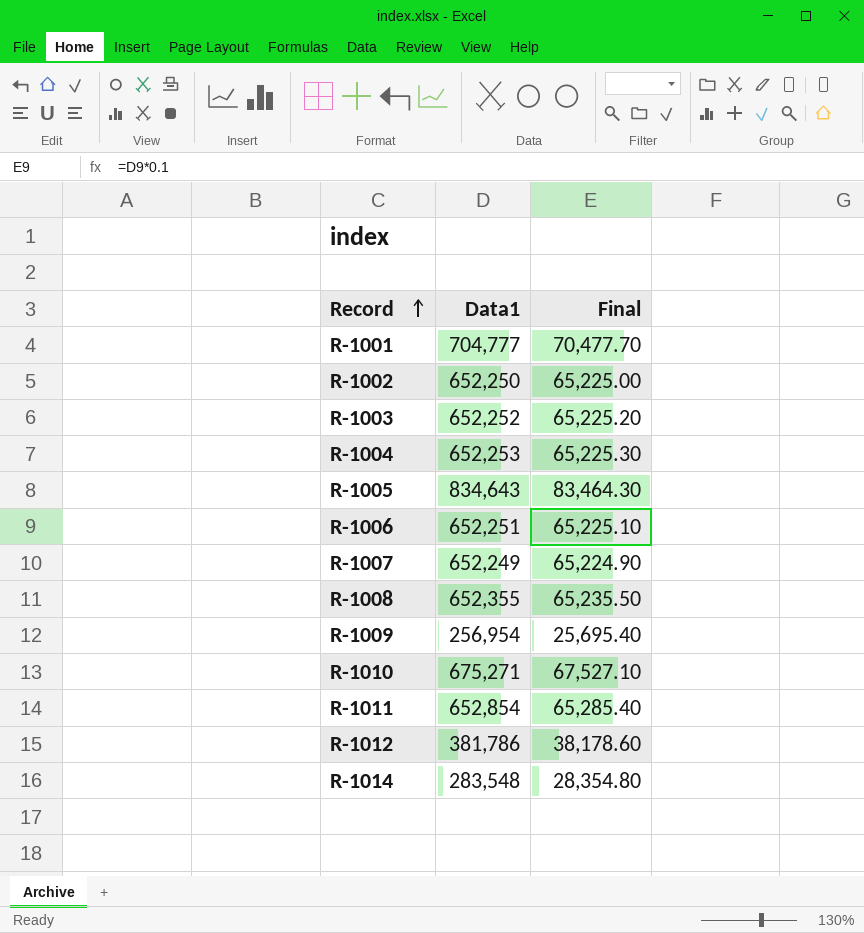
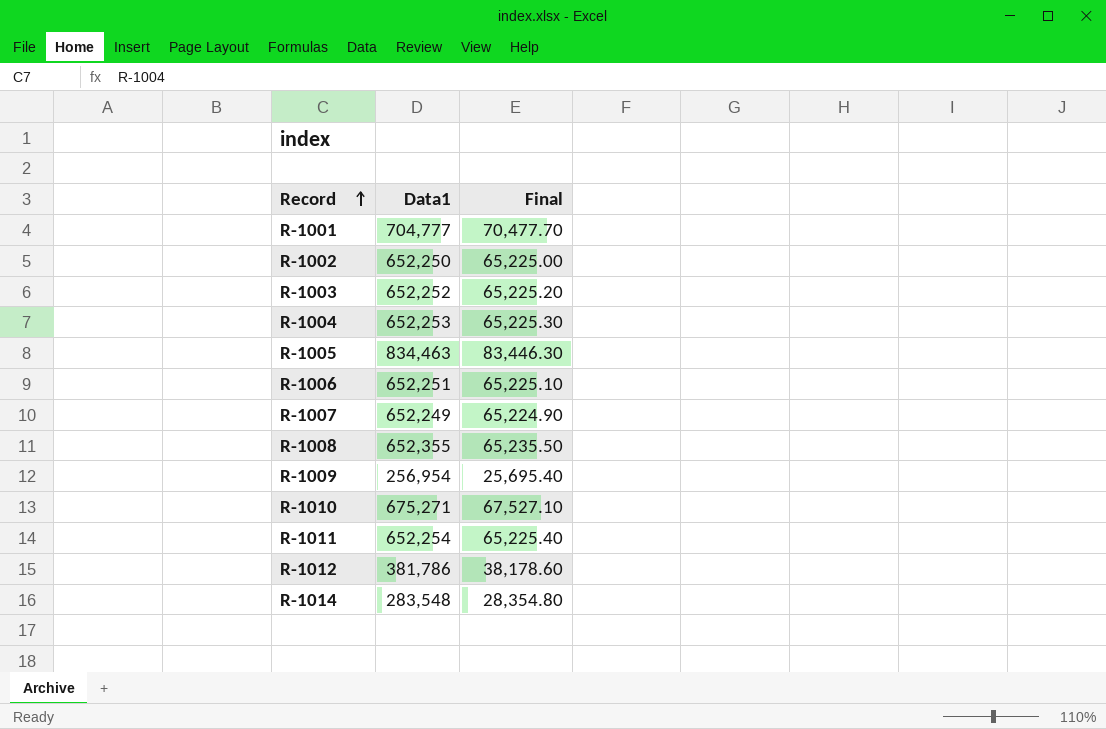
R-1005 | Data1: 834,643 -> 834,463
R-1005 | Final: 83,464.30 -> 83,446.30
R-1011 | Data1: 652,854 -> 652,254
R-1011 | Final: 65,285.40 -> 65,225.40

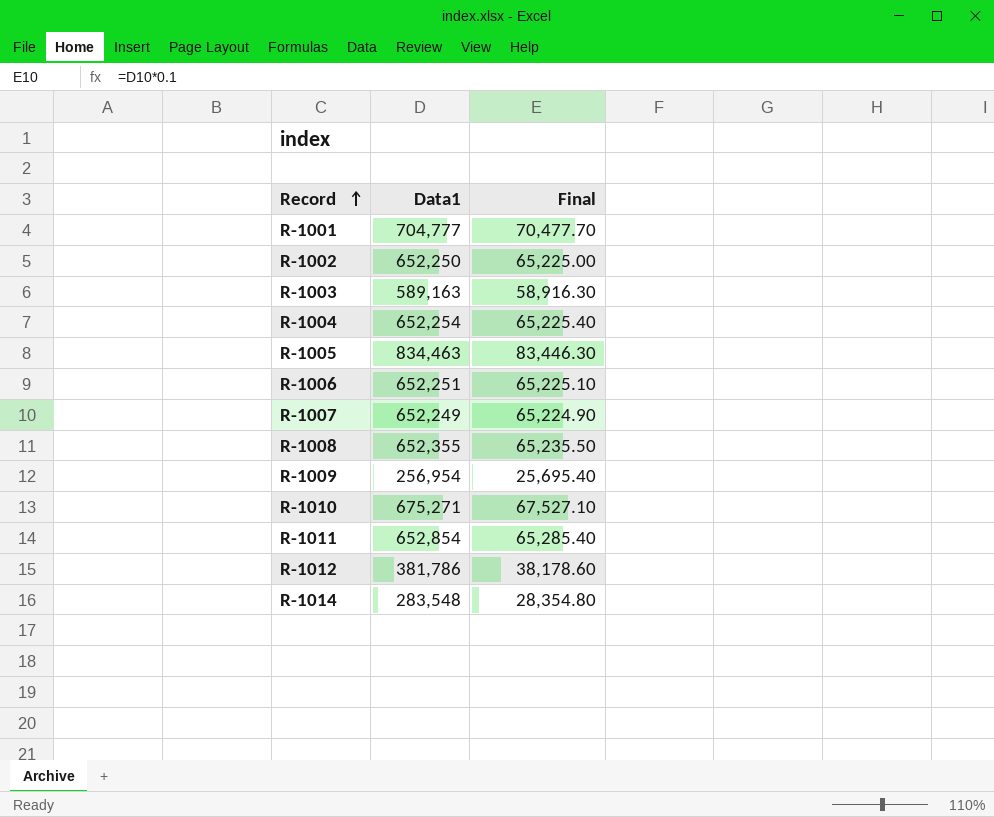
R-1003 | Data1: 652,252 -> 589,163
R-1003 | Final: 65,225.20 -> 58,916.30
R-1004 | Data1: 652,253 -> 652,254
R-1004 | Final: 65,225.30 -> 65,225.40
R-1011 | Data1: 652,254 -> 652,854
R-1011 | Final: 65,225.40 -> 65,285.40

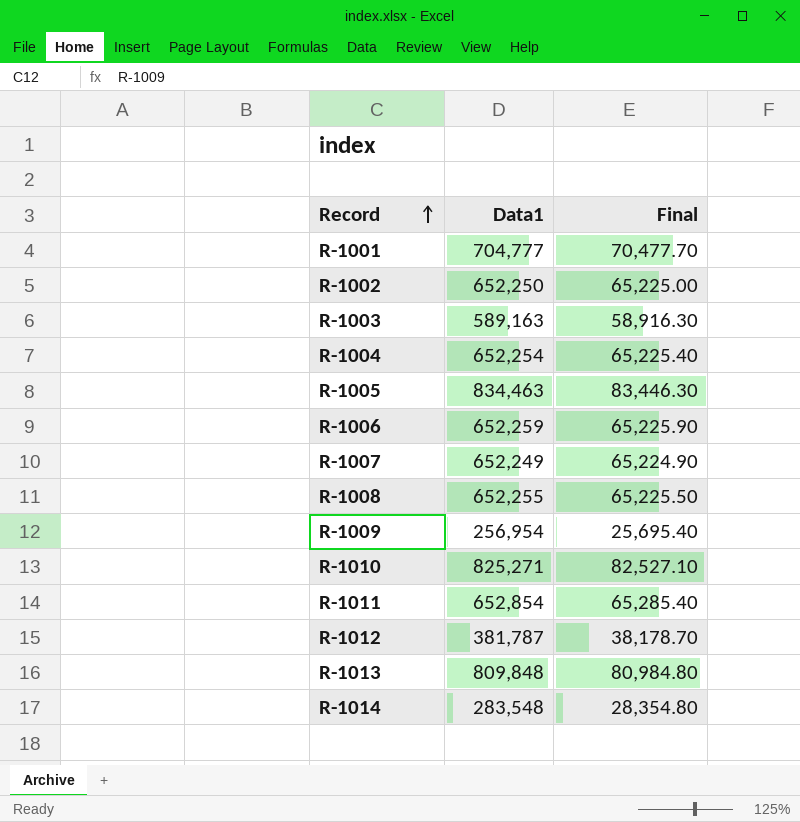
R-1006 | Data1: 652,251 -> 652,259
R-1006 | Final: 65,225.10 -> 65,225.90
R-1008 | Data1: 652,355 -> 652,255
R-1008 | Final: 65,235.50 -> 65,225.50
R-1010 | Data1: 675,271 -> 825,271
R-1010 | Final: 67,527.10 -> 82,527.10
R-1012 | Data1: 381,786 -> 381,787
R-1012 | Final: 38,178.60 -> 38,178.70
row R-1013: none -> 809,848 | 80,984.80

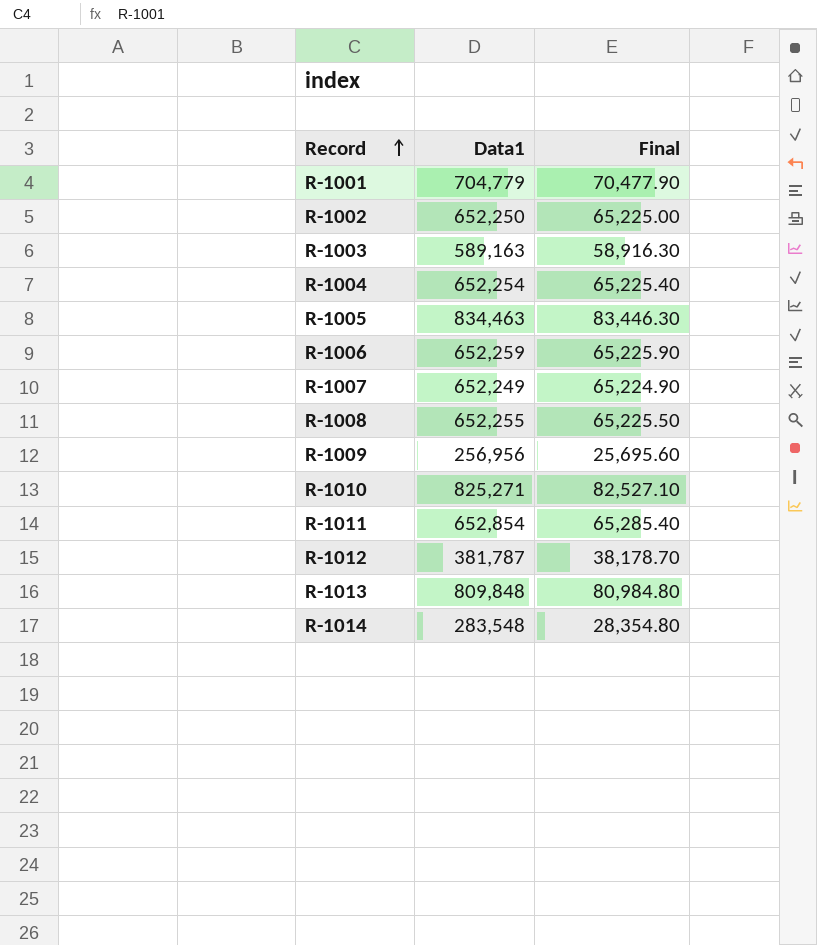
R-1001 | Data1: 704,777 -> 704,779
R-1001 | Final: 70,477.70 -> 70,477.90
R-1009 | Data1: 256,954 -> 256,956
R-1009 | Final: 25,695.40 -> 25,695.60

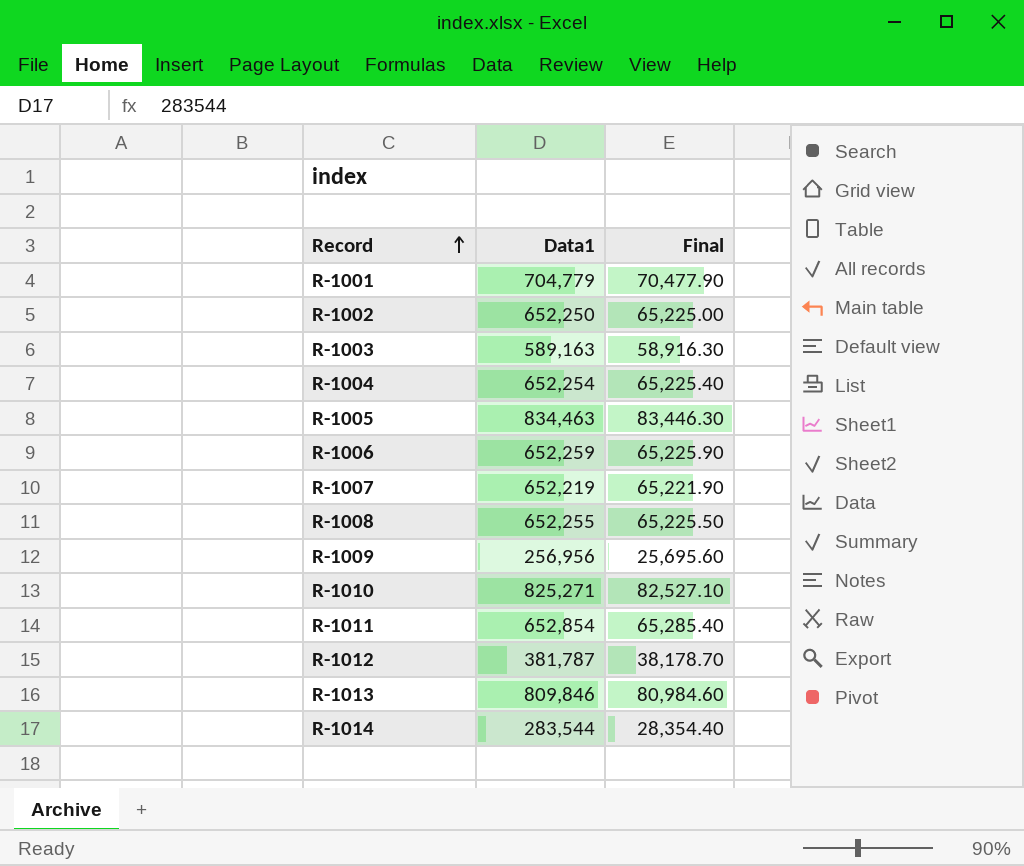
R-1007 | Data1: 652,249 -> 652,219
R-1007 | Final: 65,224.90 -> 65,221.90
R-1013 | Data1: 809,848 -> 809,846
R-1013 | Final: 80,984.80 -> 80,984.60
R-1014 | Data1: 283,548 -> 283,544
R-1014 | Final: 28,354.80 -> 28,354.40

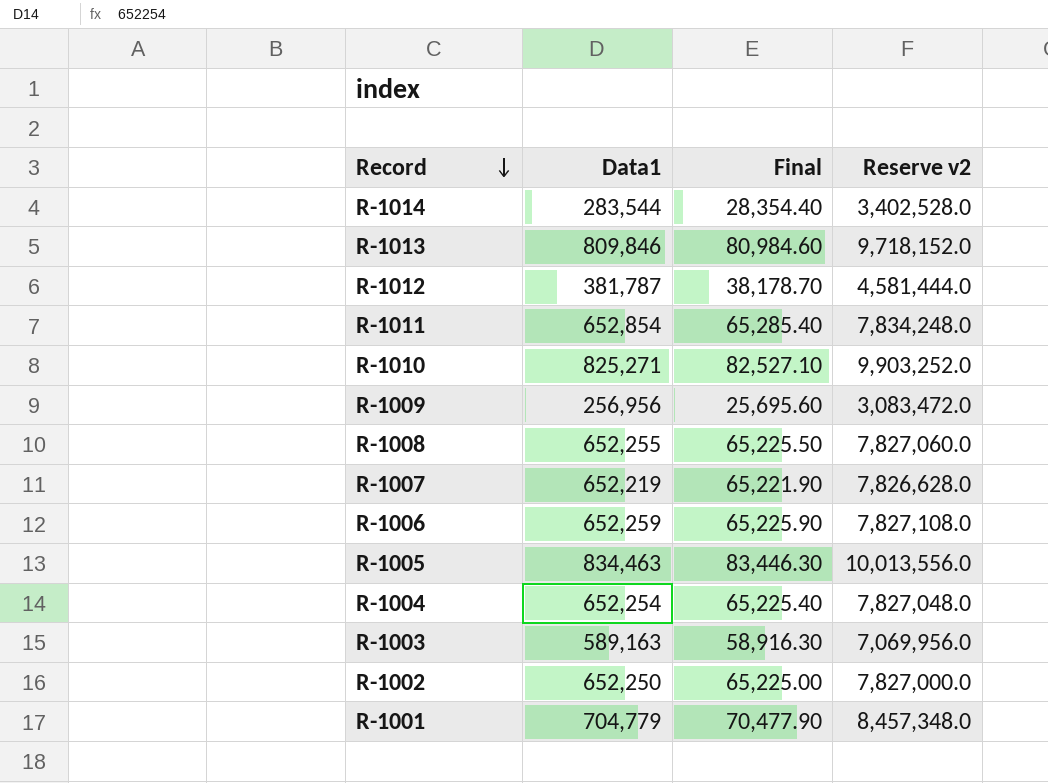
row order: Record ascending -> Record descending
column Reserve v2 | formula: none -> [Data1] * 12

